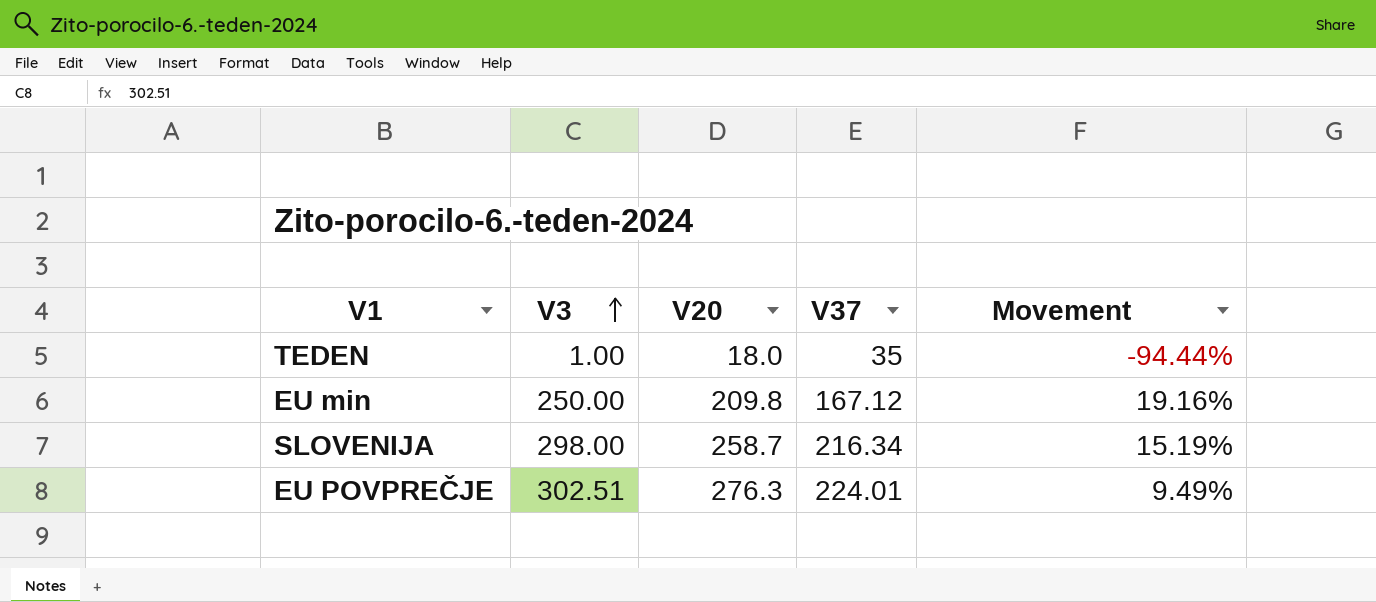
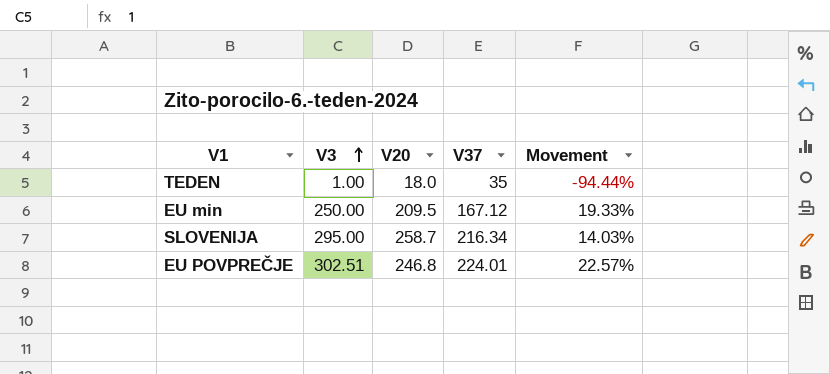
EU min | V20: 209.8 -> 209.5
EU min | Movement: 19.16% -> 19.33%
SLOVENIJA | V3: 298.00 -> 295.00
SLOVENIJA | Movement: 15.19% -> 14.03%
EU POVPREČJE | V20: 276.3 -> 246.8
EU POVPREČJE | Movement: 9.49% -> 22.57%

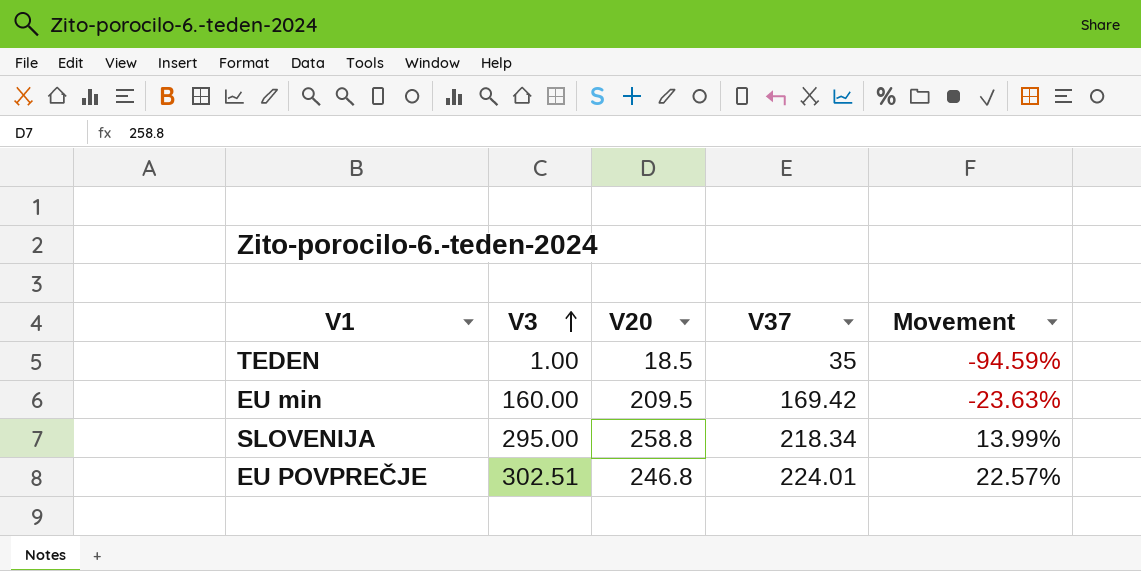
TEDEN | V20: 18.0 -> 18.5
TEDEN | Movement: -94.44% -> -94.59%
EU min | V3: 250.00 -> 160.00
EU min | V37: 167.12 -> 169.42
EU min | Movement: 19.33% -> -23.63%
SLOVENIJA | V20: 258.7 -> 258.8
SLOVENIJA | V37: 216.34 -> 218.34
SLOVENIJA | Movement: 14.03% -> 13.99%

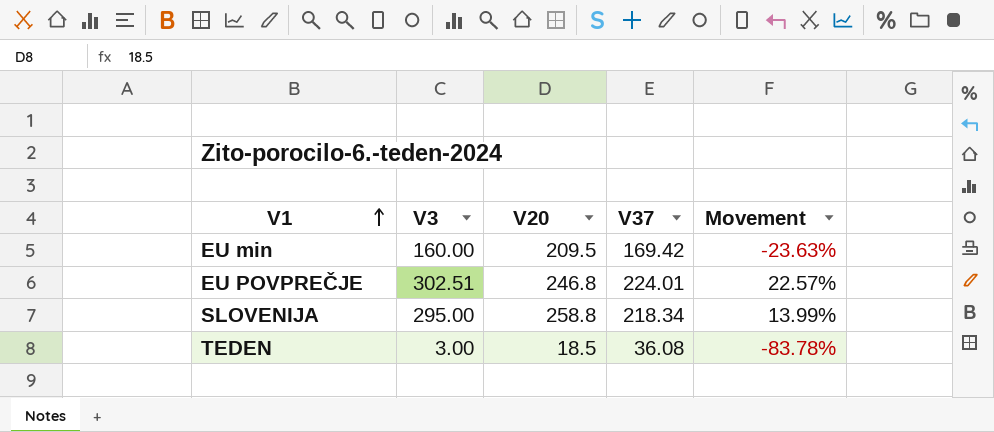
row order: V3 ascending -> V1 ascending
TEDEN | V3: 1.00 -> 3.00
TEDEN | V37: 35 -> 36.08
TEDEN | Movement: -94.59% -> -83.78%

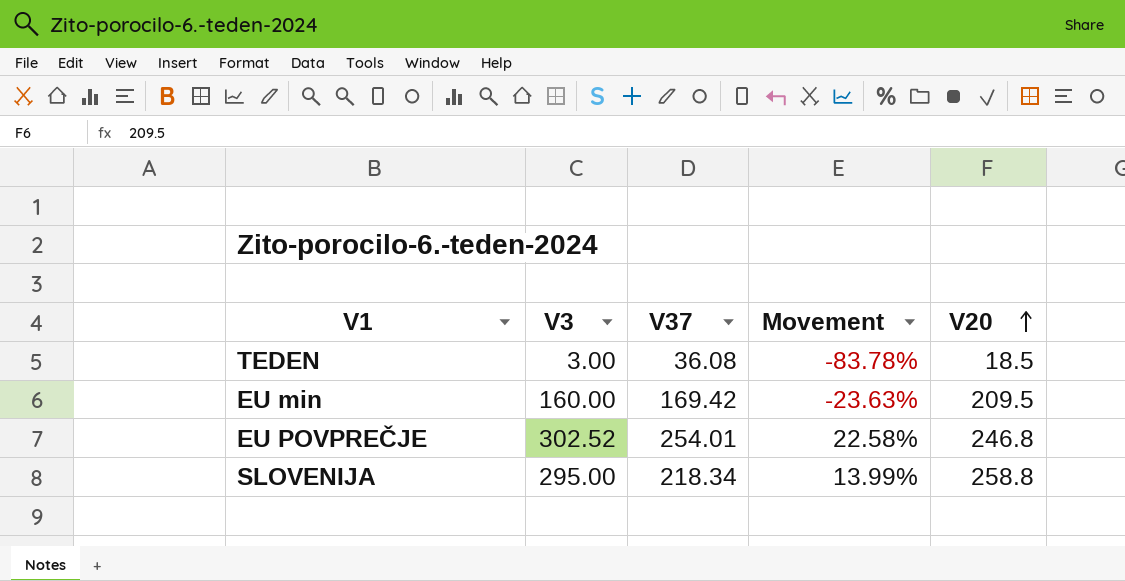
row order: V1 ascending -> V20 ascending
column V20 | position: 3 -> 5
EU POVPREČJE | V3: 302.51 -> 302.52
EU POVPREČJE | V37: 224.01 -> 254.01
EU POVPREČJE | Movement: 22.57% -> 22.58%

